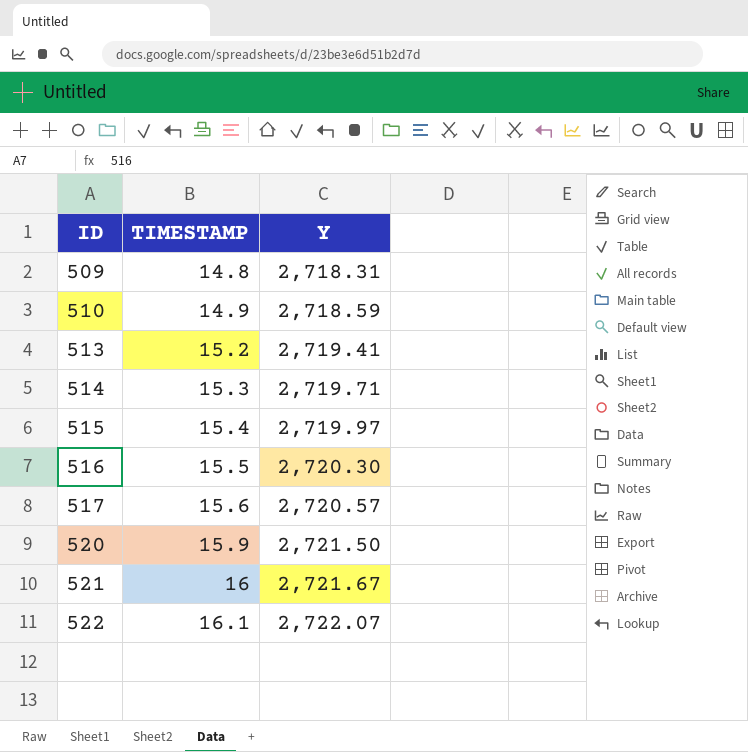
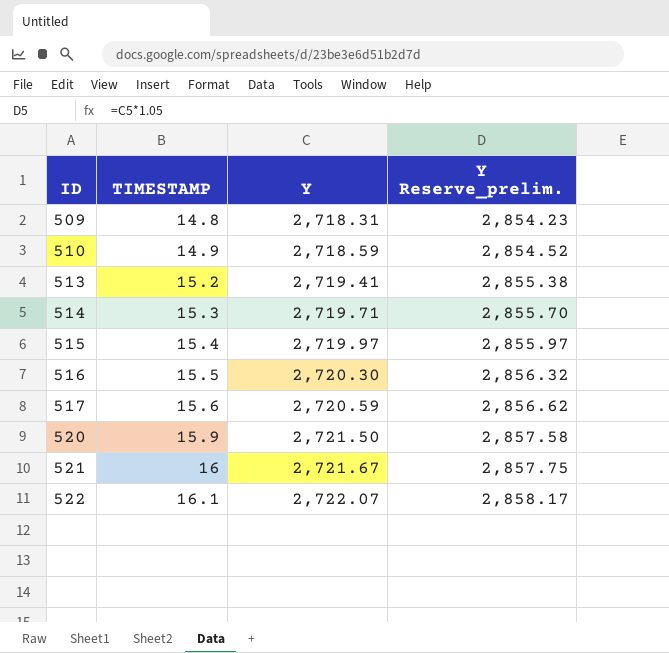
column Y Reserve_prelim. | formula: none -> [Y] * 1.05
517 | Y: 2,720.57 -> 2,720.59

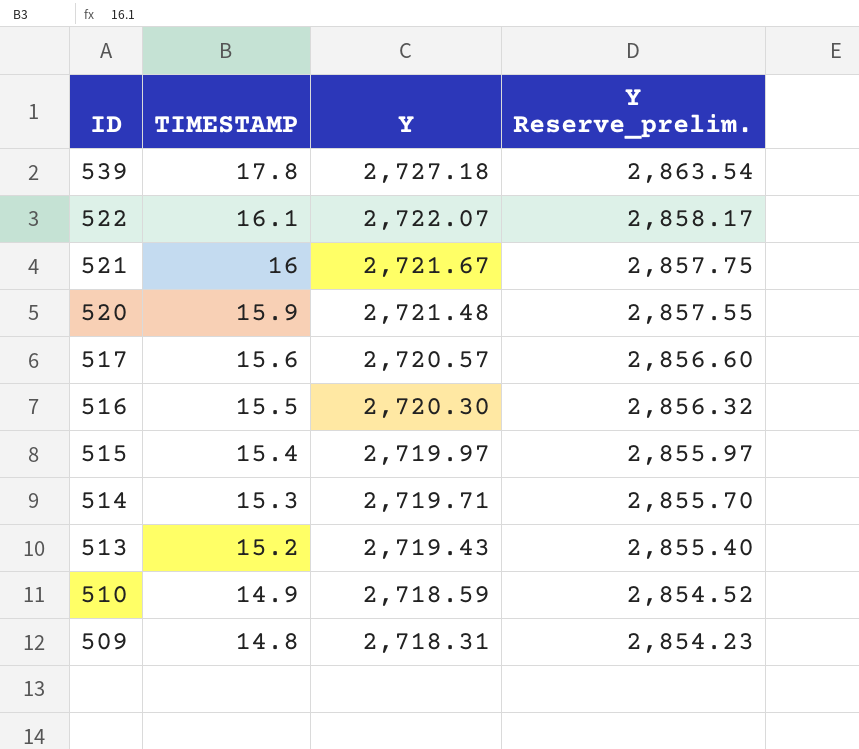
row order: ID ascending -> ID descending
row 539: none -> 17.8 | 2,727.18 | 2,863.54
520 | Y: 2,721.50 -> 2,721.48
520 | Y Reserve_prelim.: 2,857.58 -> 2,857.55
517 | Y: 2,720.59 -> 2,720.57
517 | Y Reserve_prelim.: 2,856.62 -> 2,856.60
513 | Y: 2,719.41 -> 2,719.43
513 | Y Reserve_prelim.: 2,855.38 -> 2,855.40

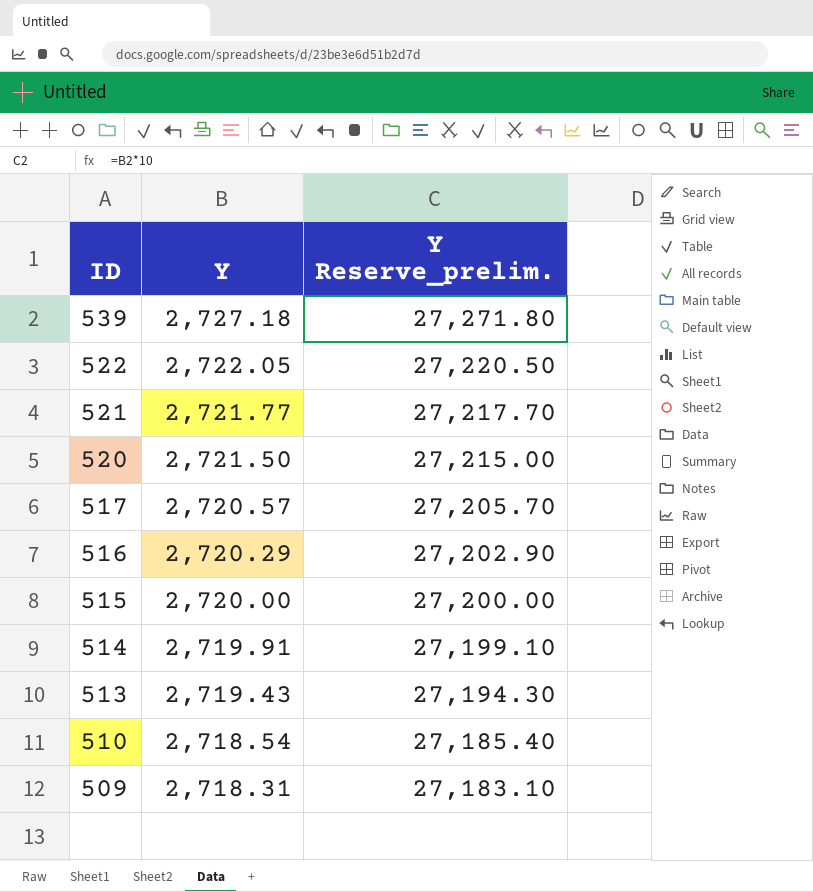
column TIMESTAMP | position: 2 -> none
column Y Reserve_prelim. | formula: [Y] * 1.05 -> [Y] * 10
522 | Y: 2,722.07 -> 2,722.05
521 | Y: 2,721.67 -> 2,721.77
520 | Y: 2,721.48 -> 2,721.50
516 | Y: 2,720.30 -> 2,720.29
515 | Y: 2,719.97 -> 2,720.00
514 | Y: 2,719.71 -> 2,719.91
510 | Y: 2,718.59 -> 2,718.54

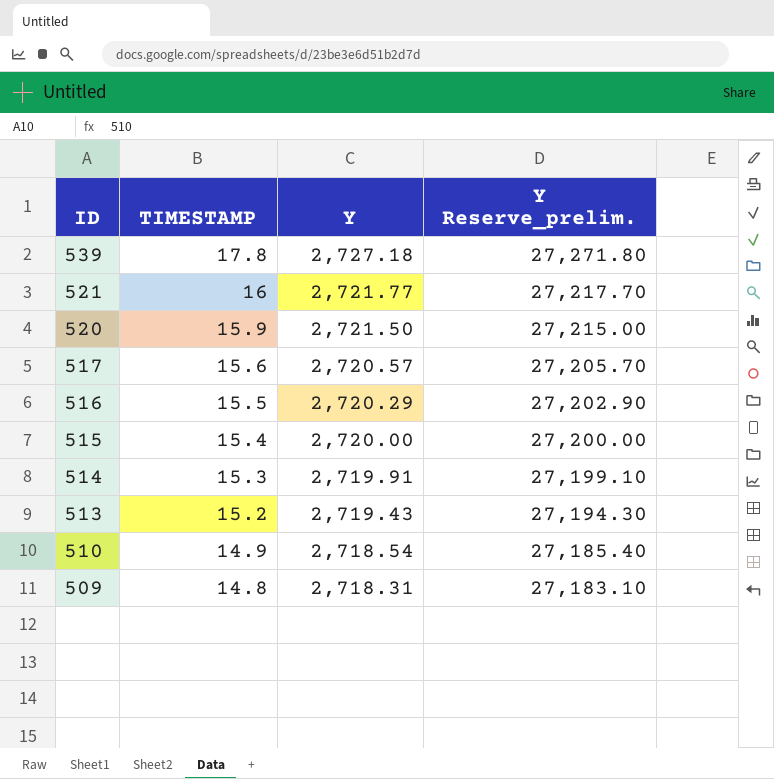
column TIMESTAMP | position: none -> 2
row 522: 2,722.05 | 27,220.50 -> none

